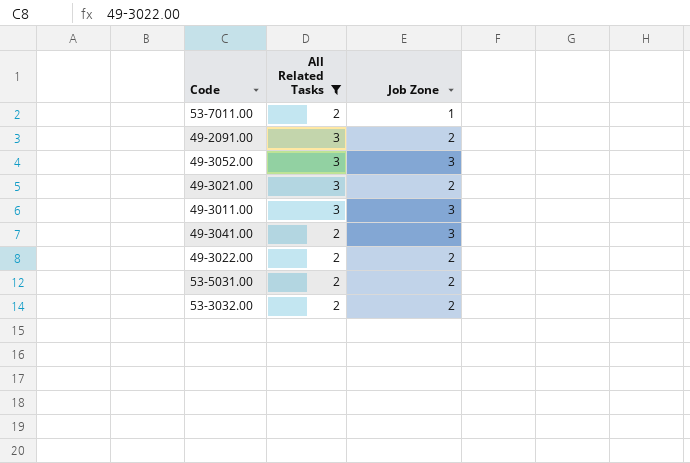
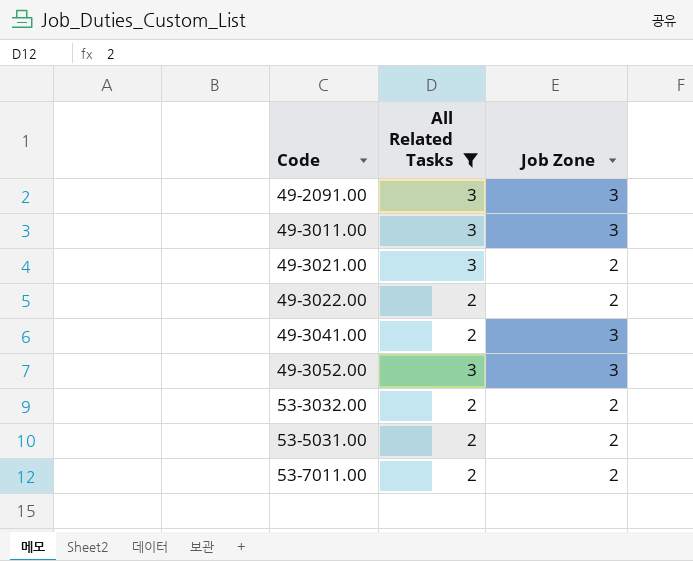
row order: none -> Code ascending
49-2091.00 | Job Zone: 2 -> 3
53-7011.00 | Job Zone: 1 -> 2

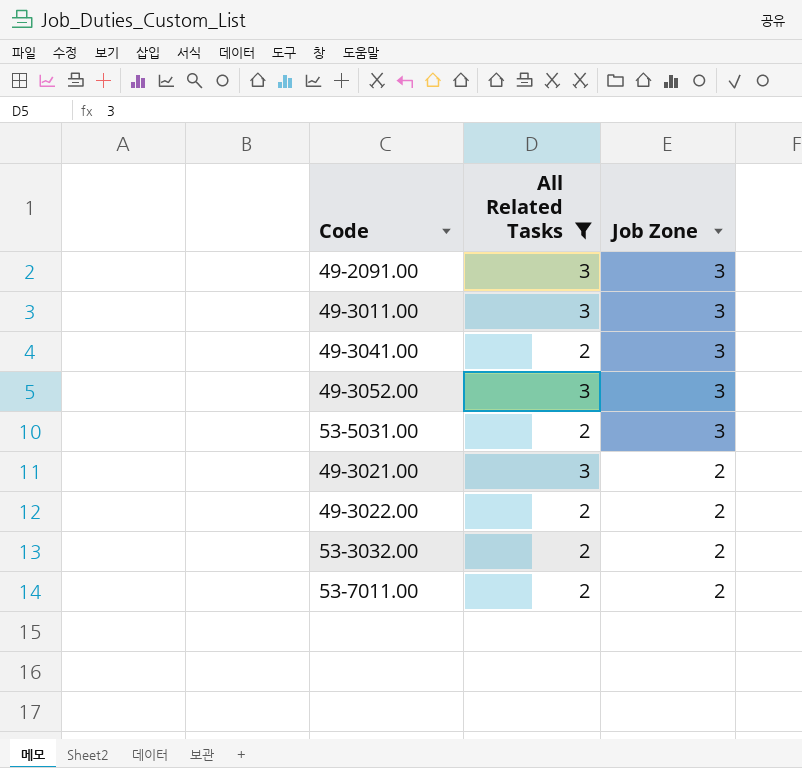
row order: Code ascending -> Job Zone descending
53-5031.00 | Job Zone: 2 -> 3

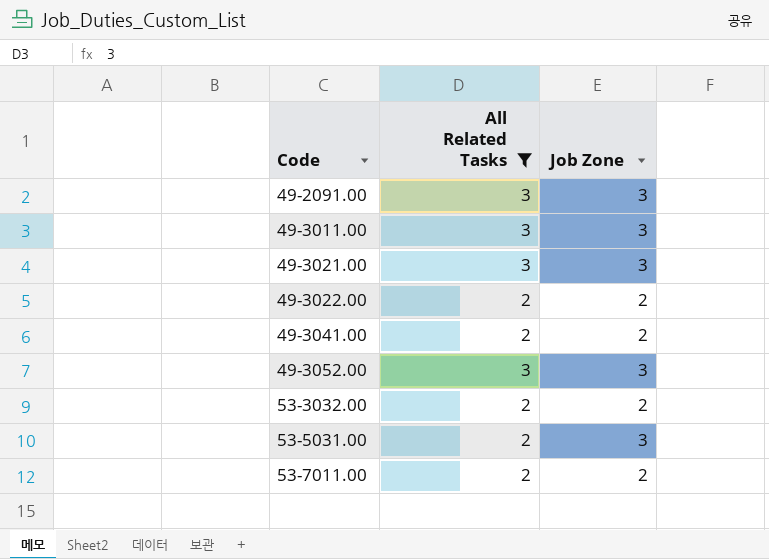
row order: Job Zone descending -> Code ascending
49-3021.00 | Job Zone: 2 -> 3
49-3041.00 | Job Zone: 3 -> 2

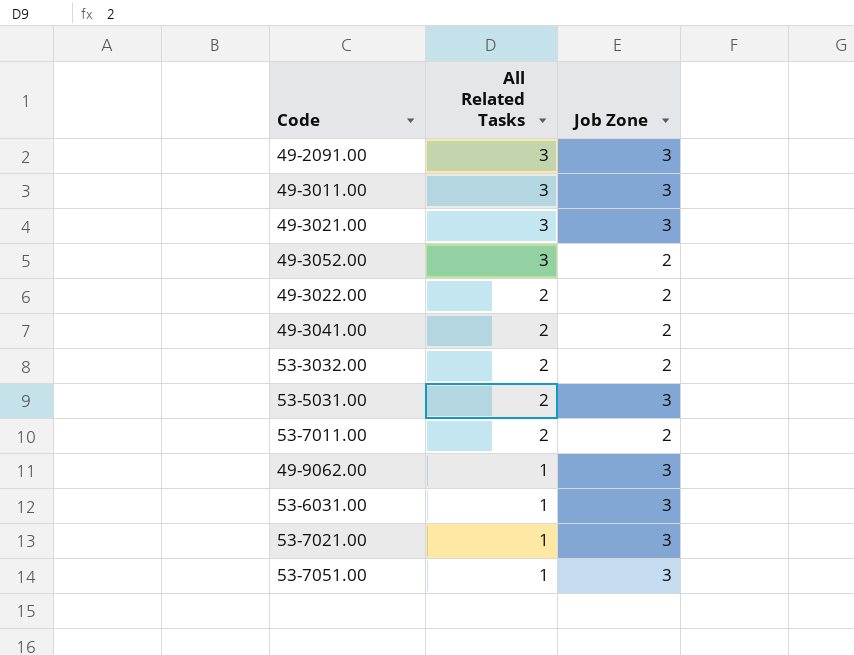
filter: All Related Tasks != 1 -> none
row order: Code ascending -> All Related Tasks descending
49-3052.00 | Job Zone: 3 -> 2

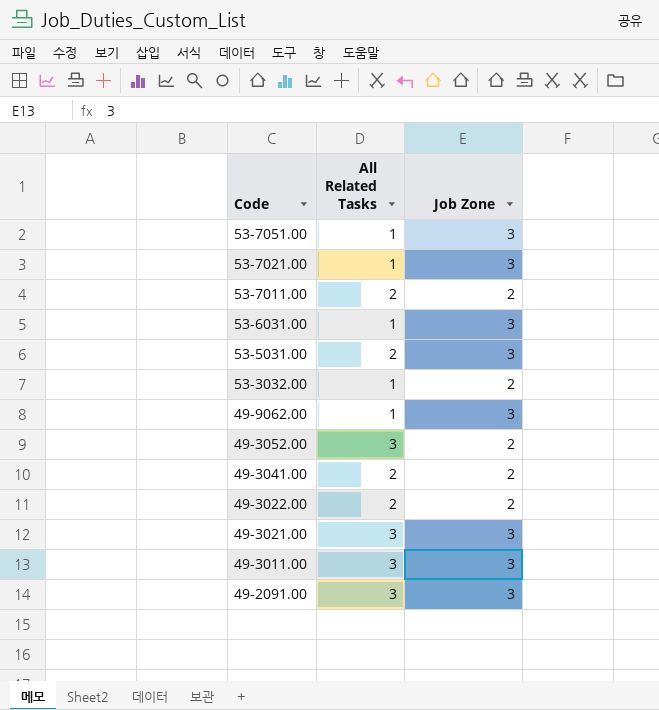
row order: All Related Tasks descending -> Code descending
53-3032.00 | All Related Tasks: 2 -> 1

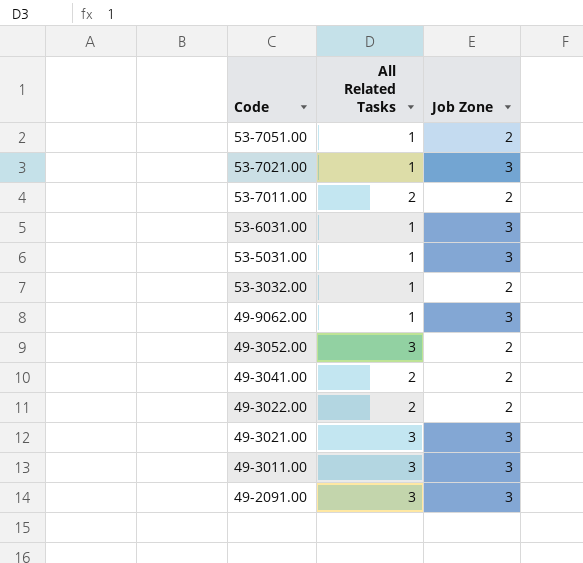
53-7051.00 | Job Zone: 3 -> 2
53-5031.00 | All Related Tasks: 2 -> 1

